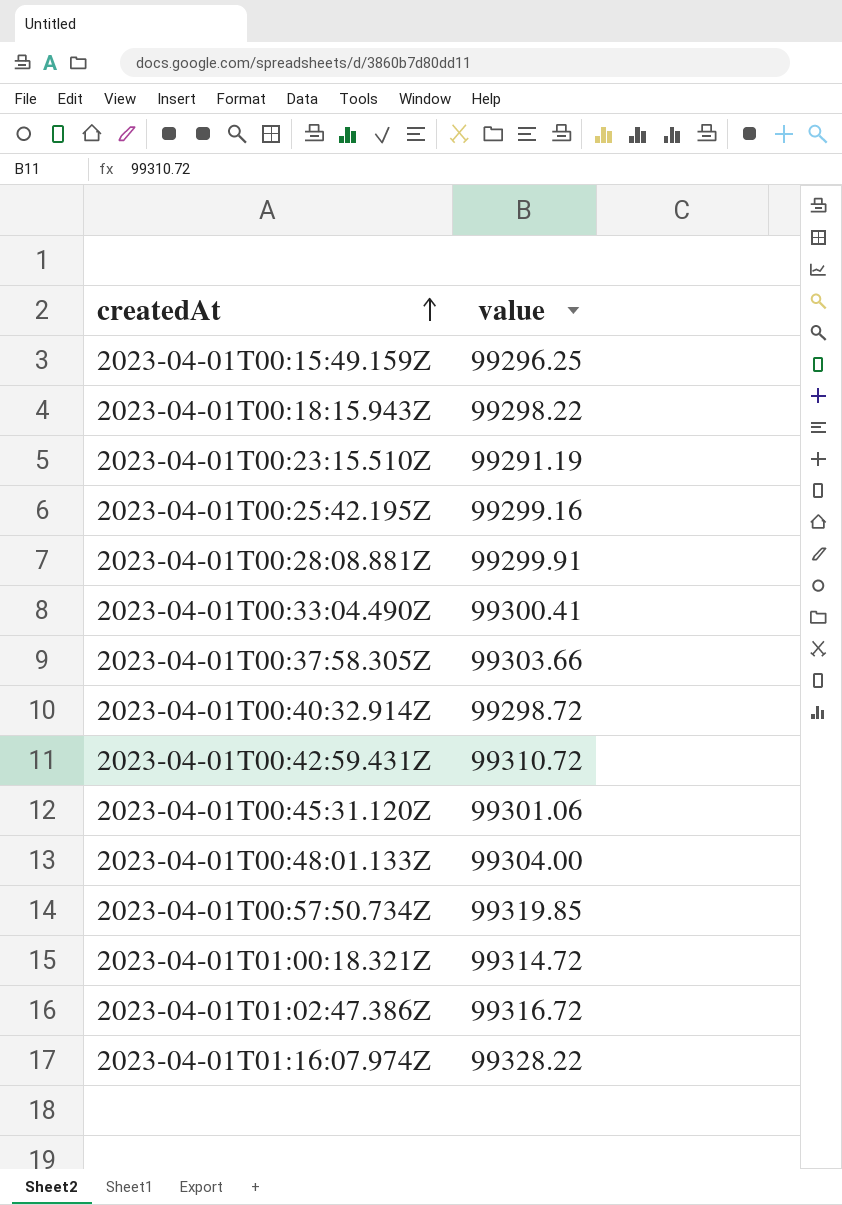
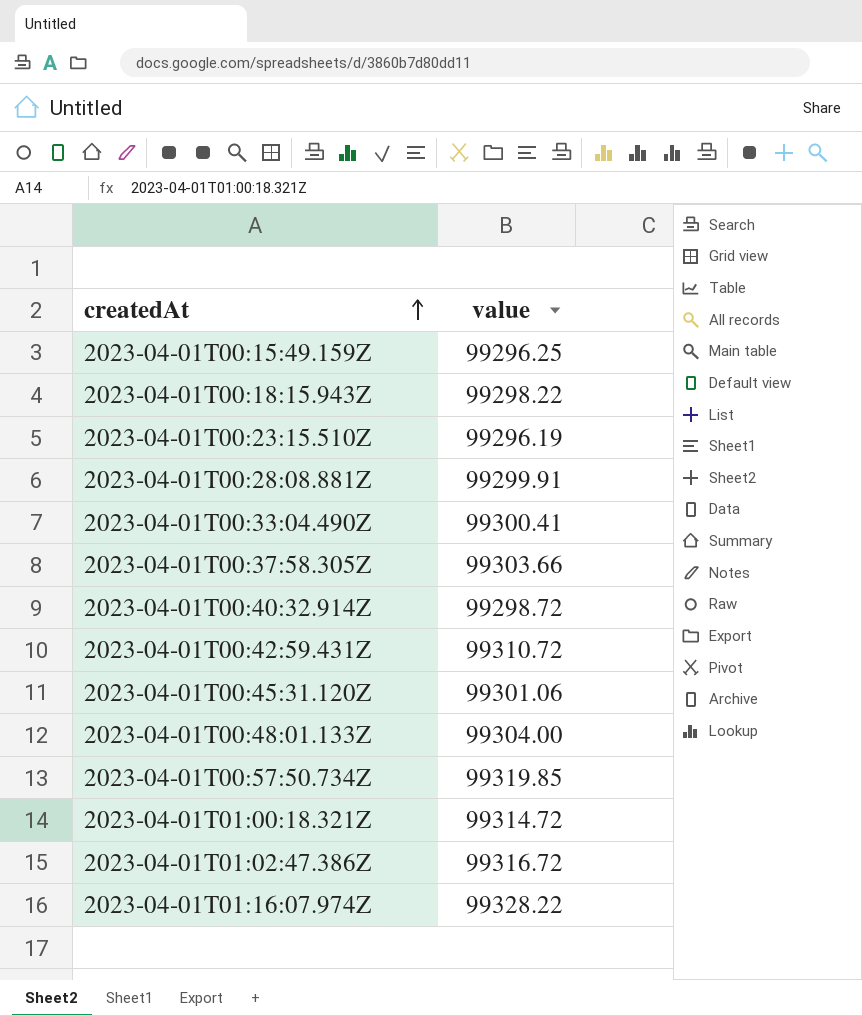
row 2023-04-01T00:25:42.195Z: 99299.16 -> none
2023-04-01T00:23:15.510Z | value: 99291.19 -> 99296.19

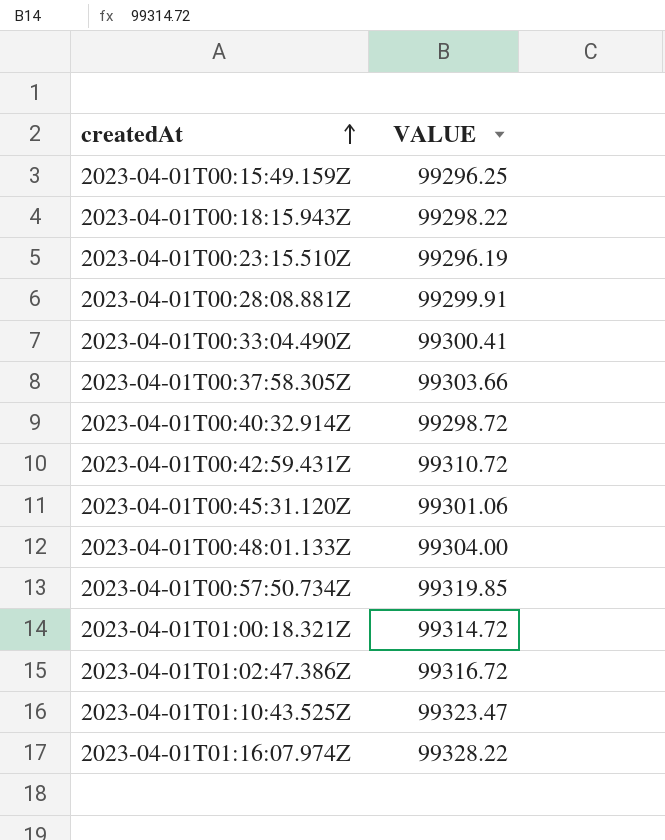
column name: value -> VALUE
row 2023-04-01T01:10:43.525Z: none -> 99323.47

